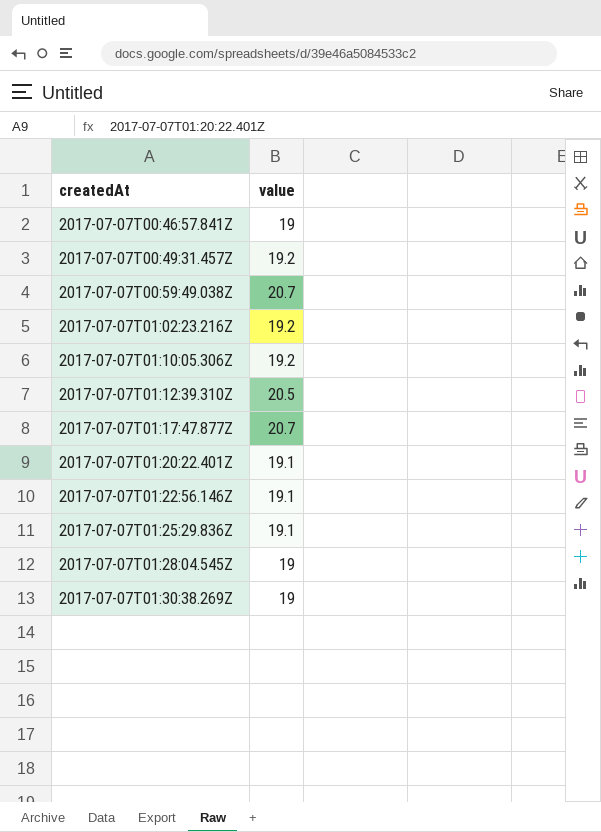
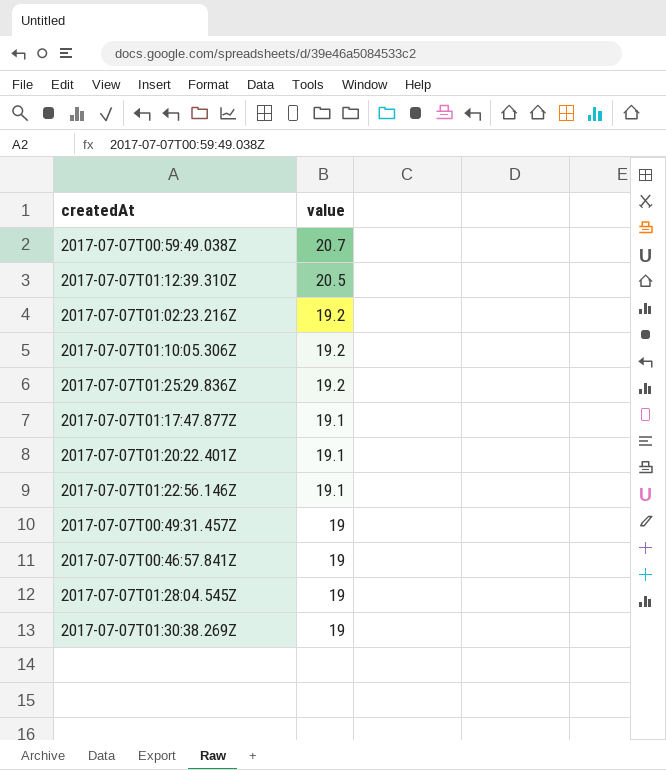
row order: createdAt ascending -> value descending
2017-07-07T01:25:29.836Z | value: 19.1 -> 19.2
2017-07-07T01:17:47.877Z | value: 20.7 -> 19.1
2017-07-07T00:49:31.457Z | value: 19.2 -> 19

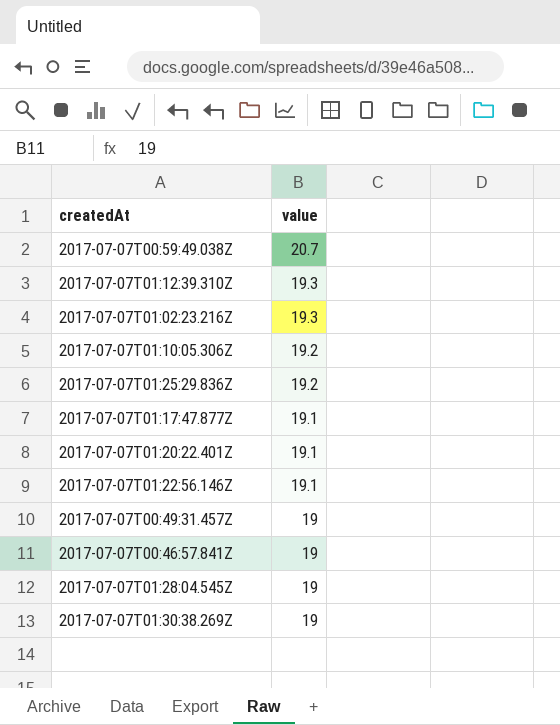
2017-07-07T01:12:39.310Z | value: 20.5 -> 19.3
2017-07-07T01:02:23.216Z | value: 19.2 -> 19.3

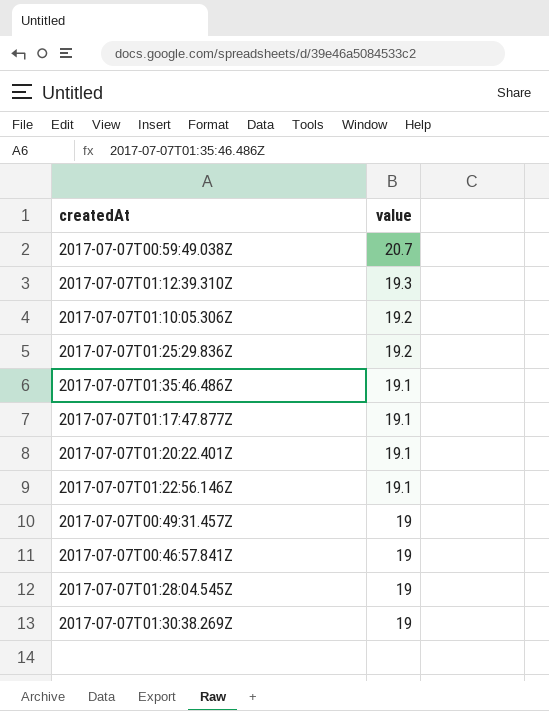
row 2017-07-07T01:02:23.216Z: 19.3 -> none
row 2017-07-07T01:35:46.486Z: none -> 19.1

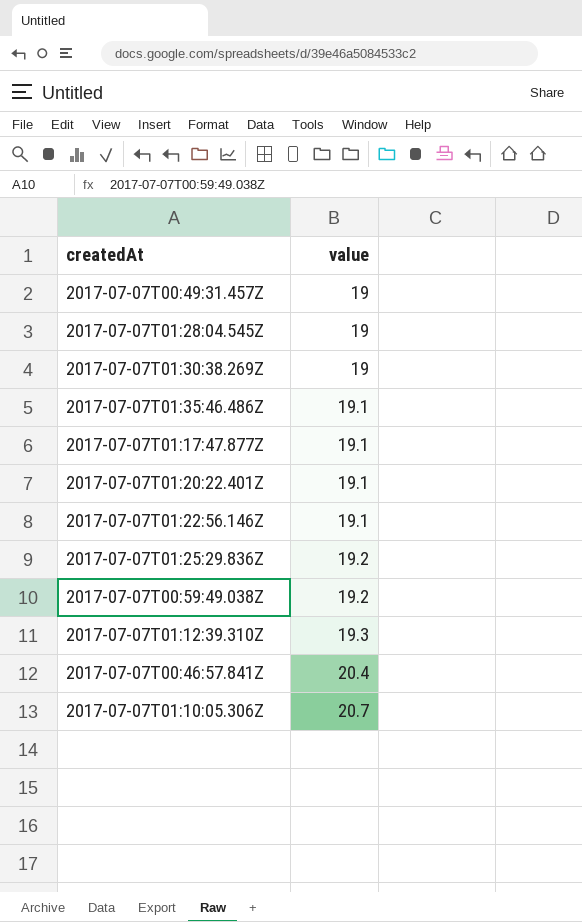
row order: value descending -> value ascending
2017-07-07T00:59:49.038Z | value: 20.7 -> 19.2
2017-07-07T00:46:57.841Z | value: 19 -> 20.4
2017-07-07T01:10:05.306Z | value: 19.2 -> 20.7

